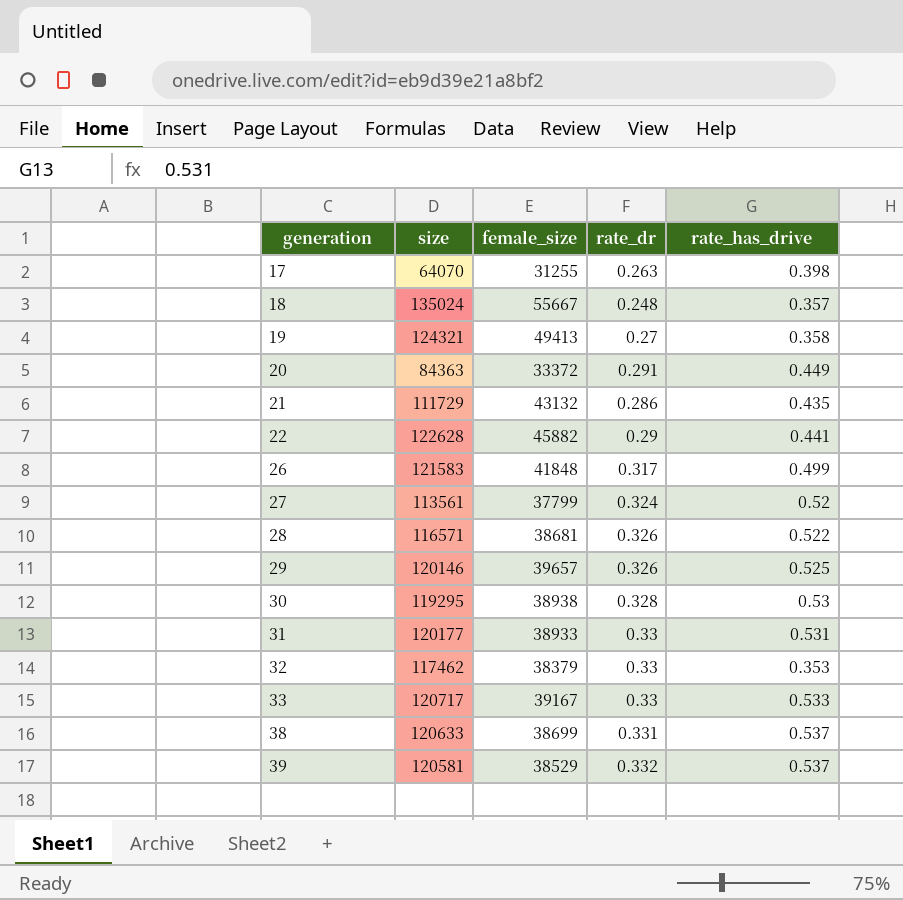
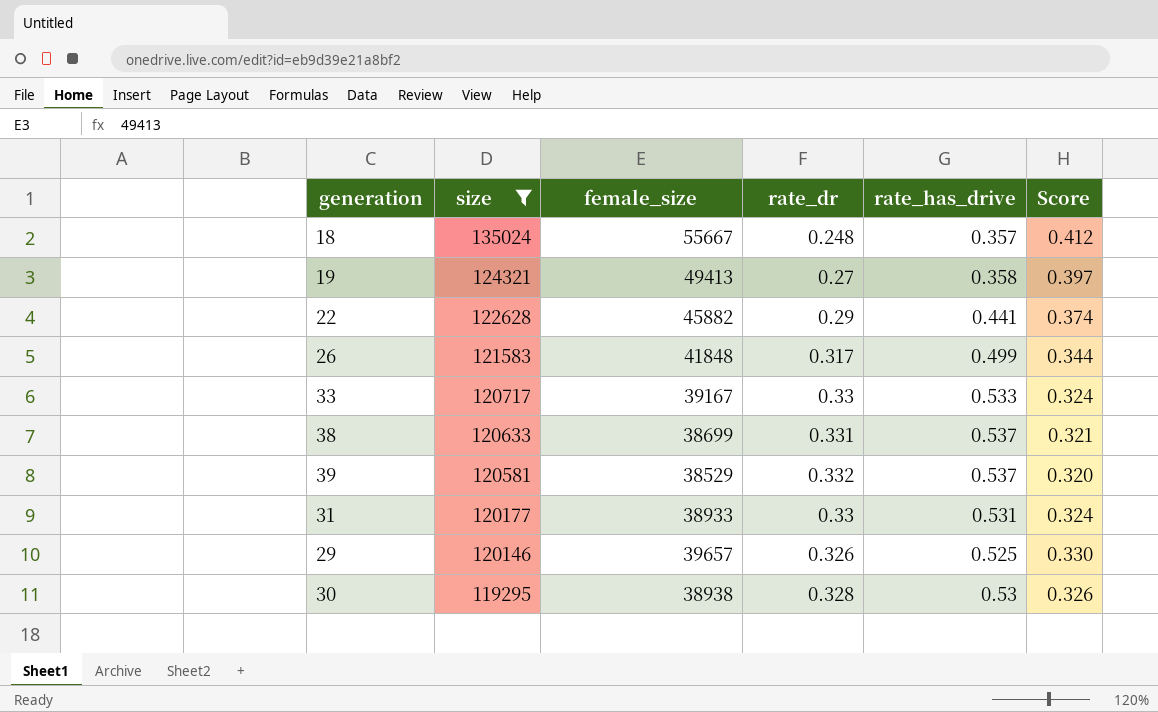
filter: none -> size >= 119295
row order: generation ascending -> size descending
column Score | formula: none -> [female_size] / [size]

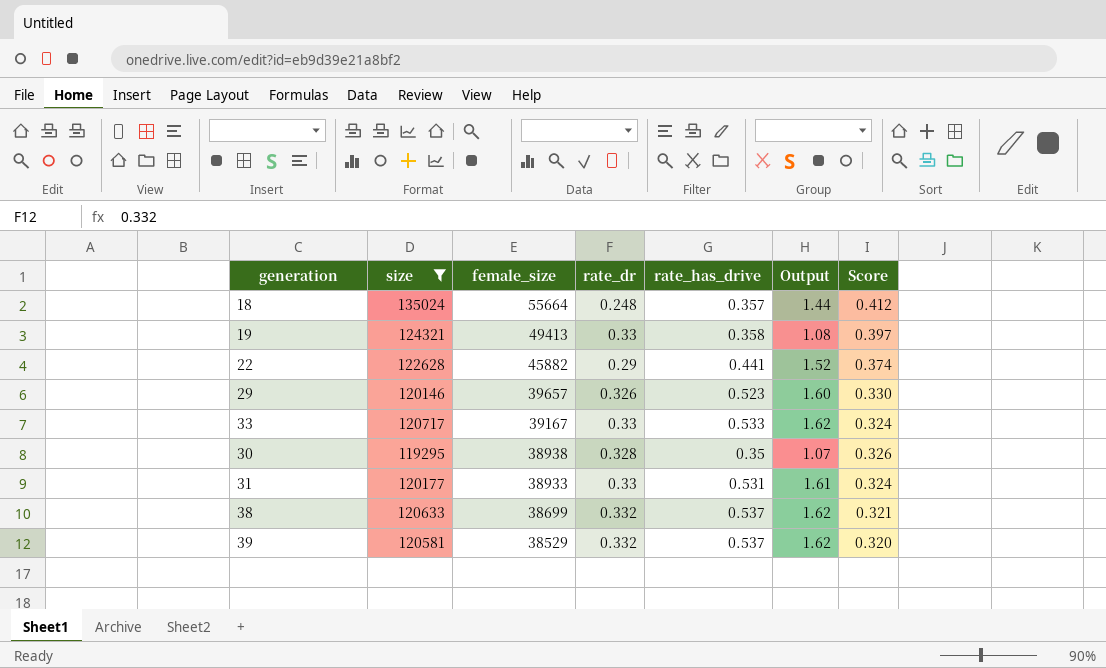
row order: size descending -> female_size descending
column Output | formula: none -> [rate_has_drive] / [rate_dr]
row 26: 121583 | 41848 | 0.317 | 0.499 | 0.344 -> none
18 | female_size: 55667 -> 55664
19 | rate_dr: 0.27 -> 0.33
29 | rate_has_drive: 0.525 -> 0.523
30 | rate_has_drive: 0.53 -> 0.35
38 | rate_dr: 0.331 -> 0.332

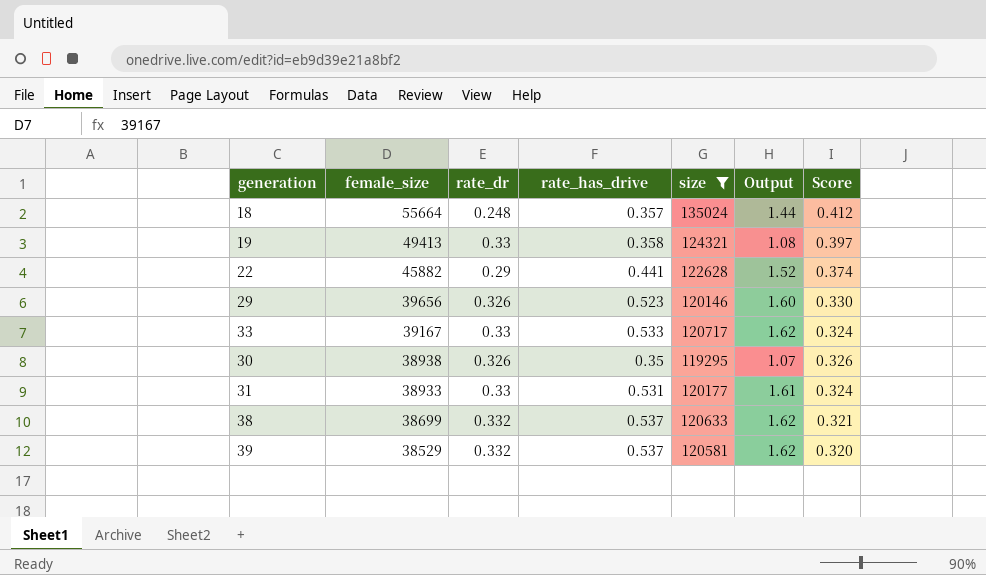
column size | position: 2 -> 5
29 | female_size: 39657 -> 39656
30 | rate_dr: 0.328 -> 0.326

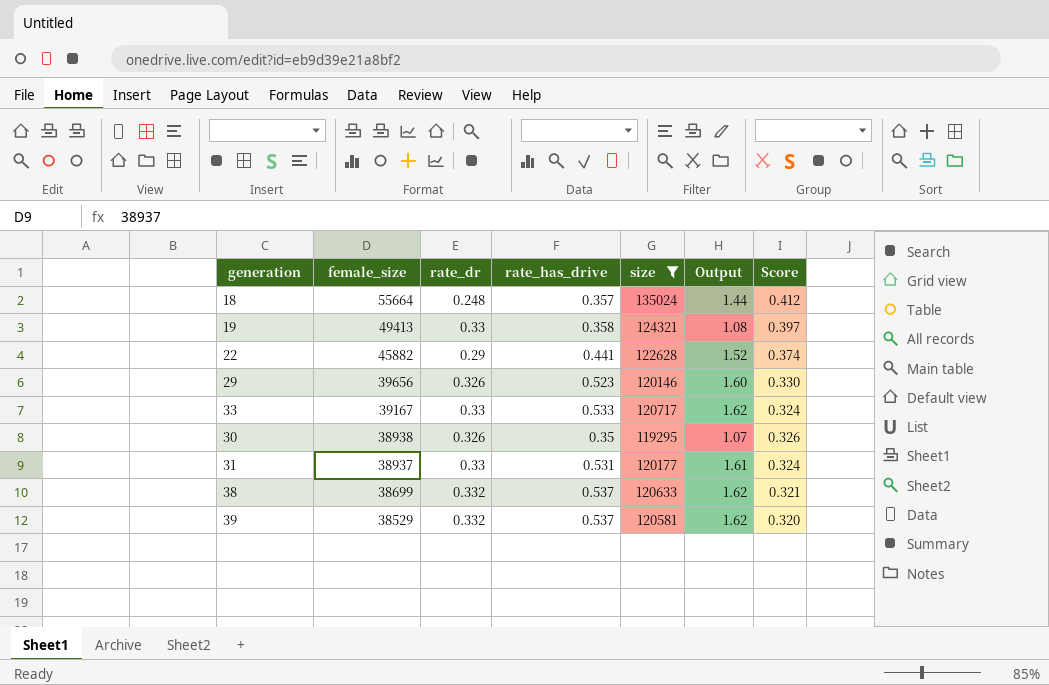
31 | female_size: 38933 -> 38937

